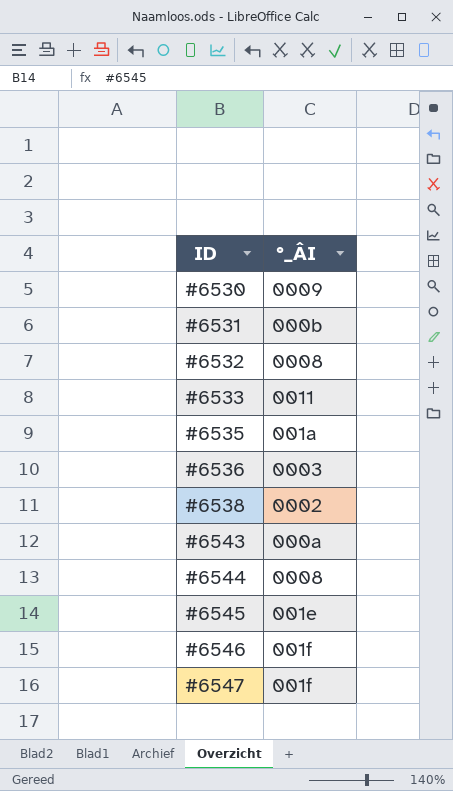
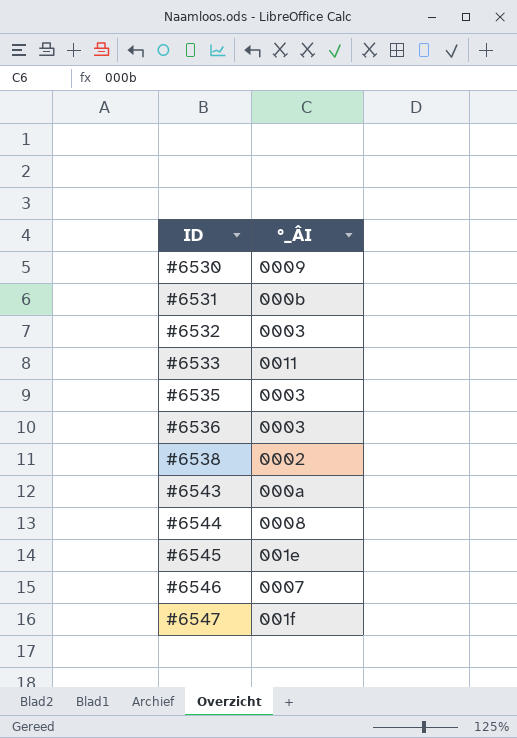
#6532 | °_ÂI: 0008 -> 0003
#6535 | °_ÂI: 001a -> 0003
#6546 | °_ÂI: 001f -> 0007

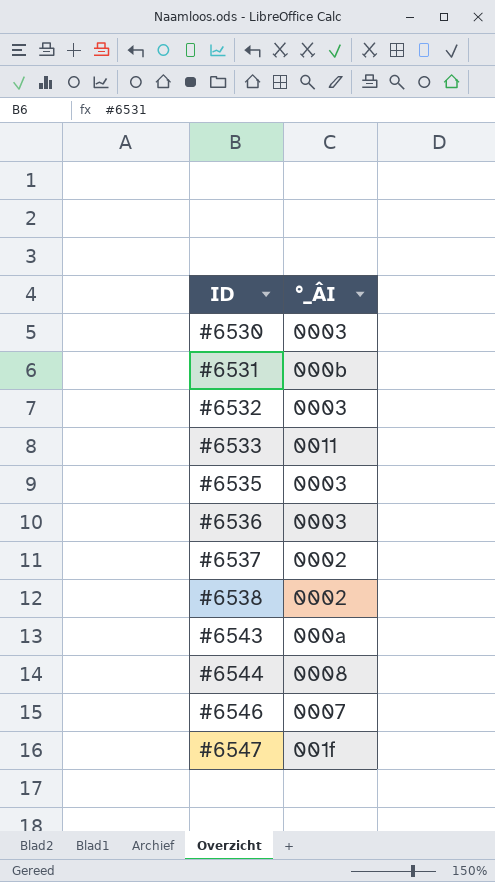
row #6545: 001e -> none
#6530 | °_ÂI: 0009 -> 0003
row #6537: none -> 0002

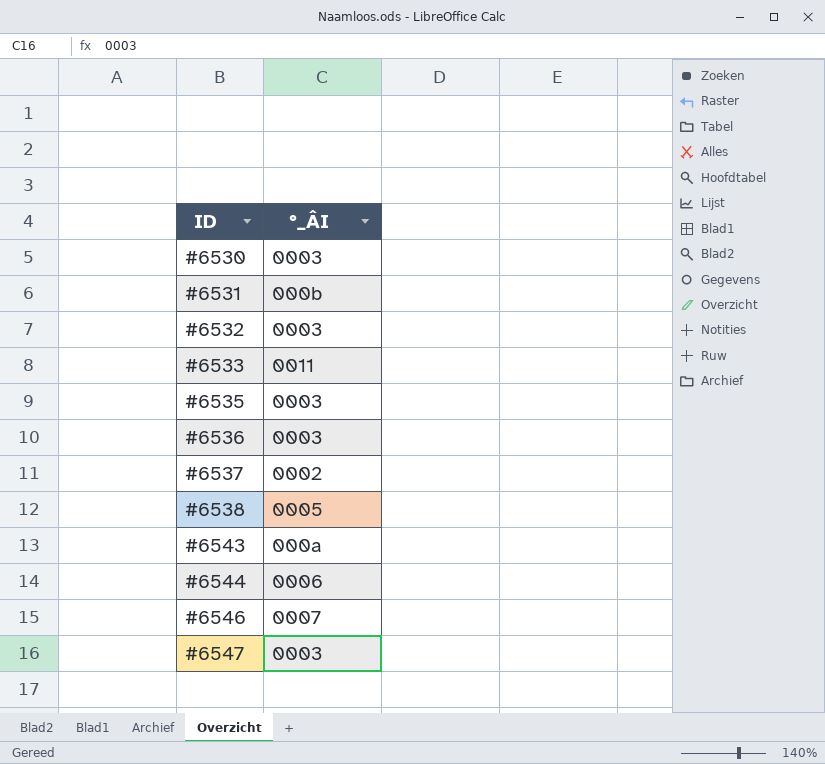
#6538 | °_ÂI: 0002 -> 0005
#6544 | °_ÂI: 0008 -> 0006
#6547 | °_ÂI: 001f -> 0003

